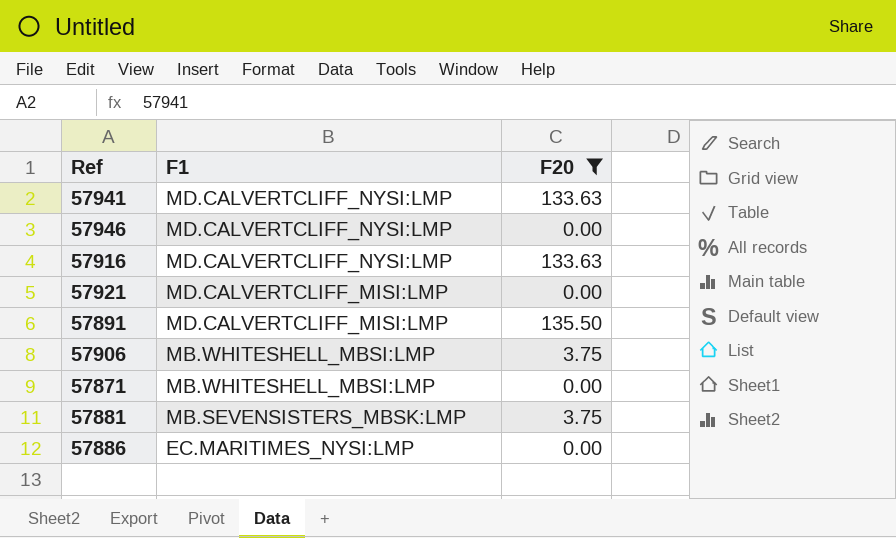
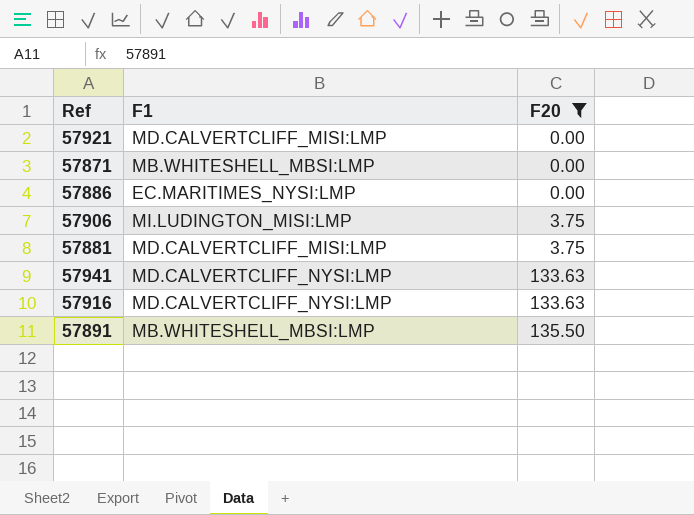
row order: F1 descending -> F20 ascending
row 57946: MD.CALVERTCLIFF_NYSI:LMP | 0.00 -> none
57906 | F1: MB.WHITESHELL_MBSI:LMP -> MI.LUDINGTON_MISI:LMP
57881 | F1: MB.SEVENSISTERS_MBSK:LMP -> MD.CALVERTCLIFF_MISI:LMP
57891 | F1: MD.CALVERTCLIFF_MISI:LMP -> MB.WHITESHELL_MBSI:LMP

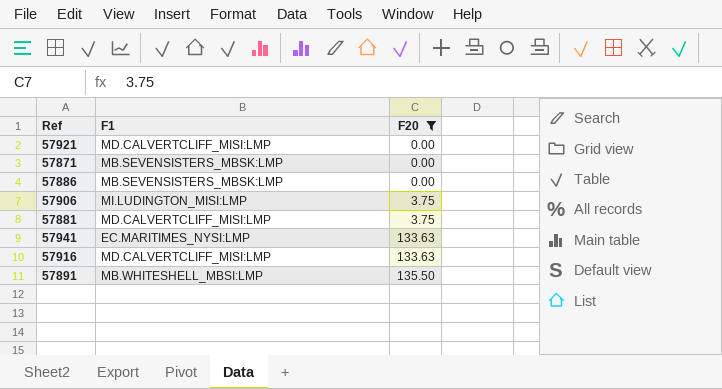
57871 | F1: MB.WHITESHELL_MBSI:LMP -> MB.SEVENSISTERS_MBSK:LMP
57886 | F1: EC.MARITIMES_NYSI:LMP -> MB.SEVENSISTERS_MBSK:LMP
57941 | F1: MD.CALVERTCLIFF_NYSI:LMP -> EC.MARITIMES_NYSI:LMP
57916 | F1: MD.CALVERTCLIFF_NYSI:LMP -> MD.CALVERTCLIFF_MISI:LMP

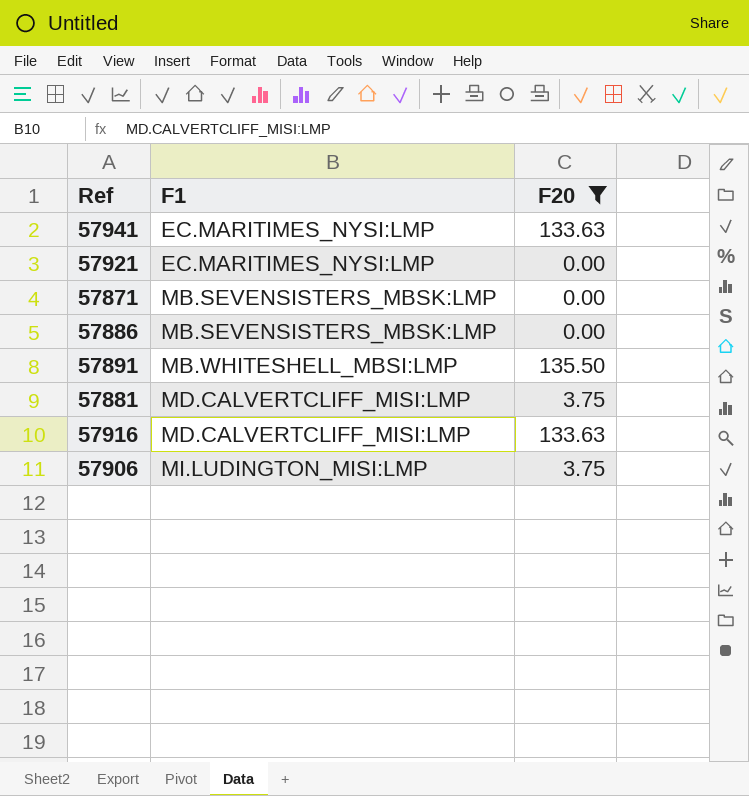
row order: F20 ascending -> F1 ascending
57921 | F1: MD.CALVERTCLIFF_MISI:LMP -> EC.MARITIMES_NYSI:LMP

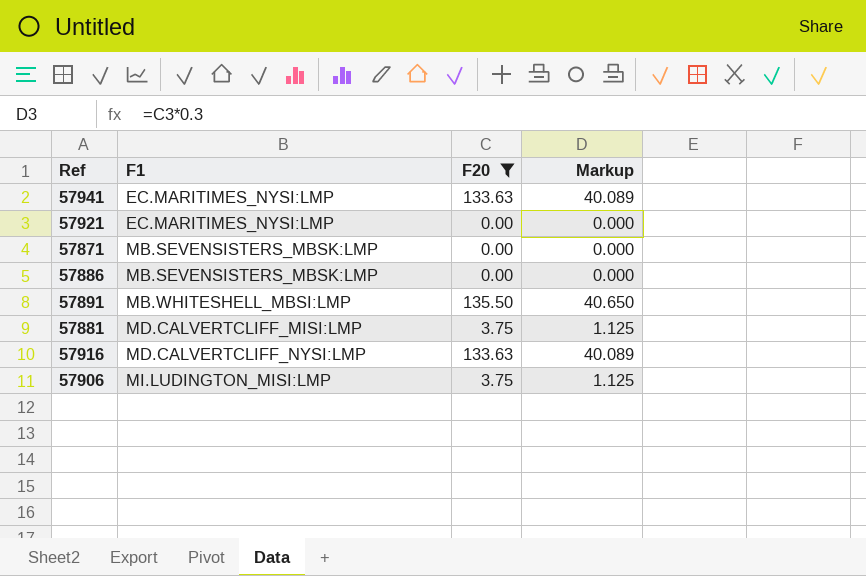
column Markup | formula: none -> [F20] * 0.3
57916 | F1: MD.CALVERTCLIFF_MISI:LMP -> MD.CALVERTCLIFF_NYSI:LMP

